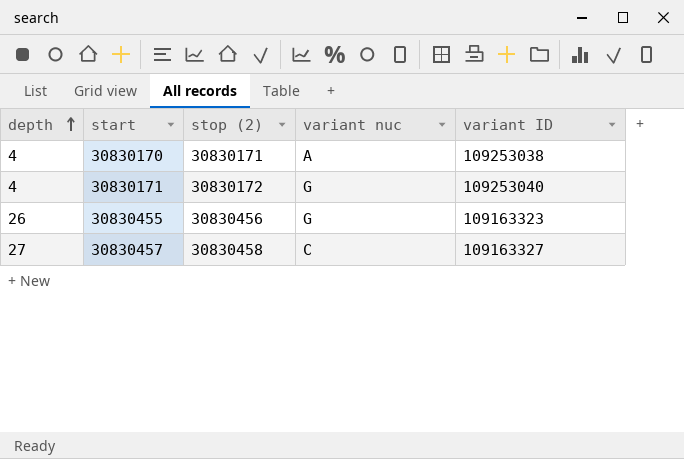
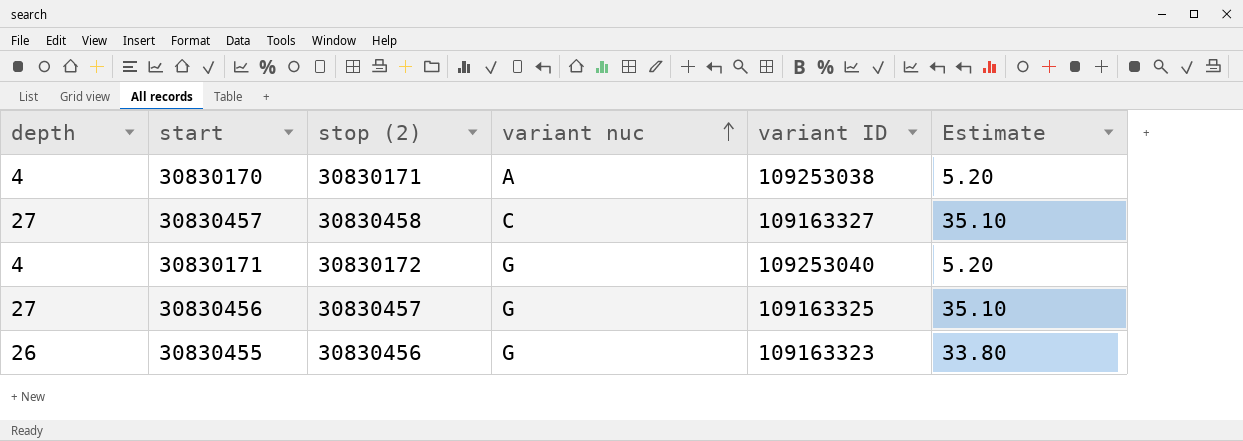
row order: depth ascending -> variant nuc ascending
column Estimate | formula: none -> [depth] * 1.3
row 30830456: none -> 27 | 30830457 | G | 109163325 | 35.10

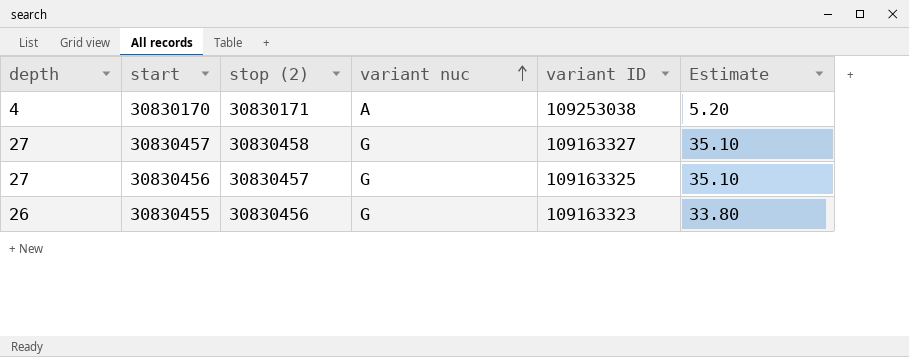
row 30830171: 4 | 30830172 | G | 109253040 | 5.20 -> none
30830457 | variant nuc: C -> G

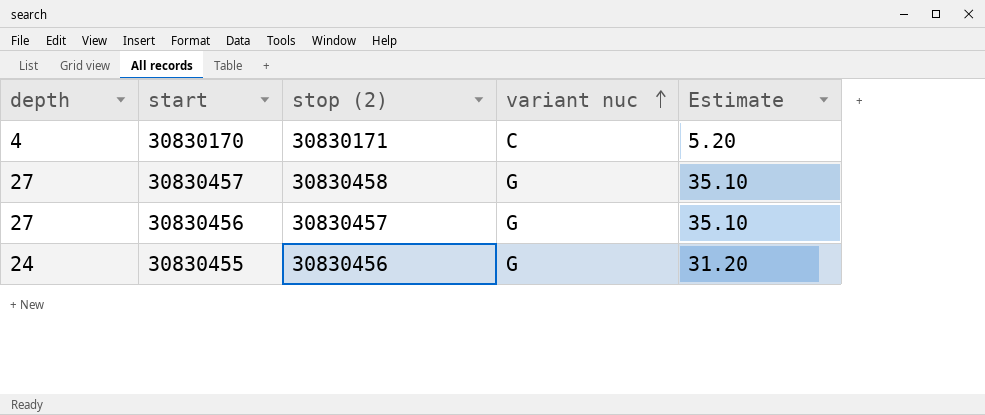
column variant ID | position: 5 -> none
30830170 | variant nuc: A -> C
30830455 | depth: 26 -> 24
30830455 | Estimate: 33.80 -> 31.20

